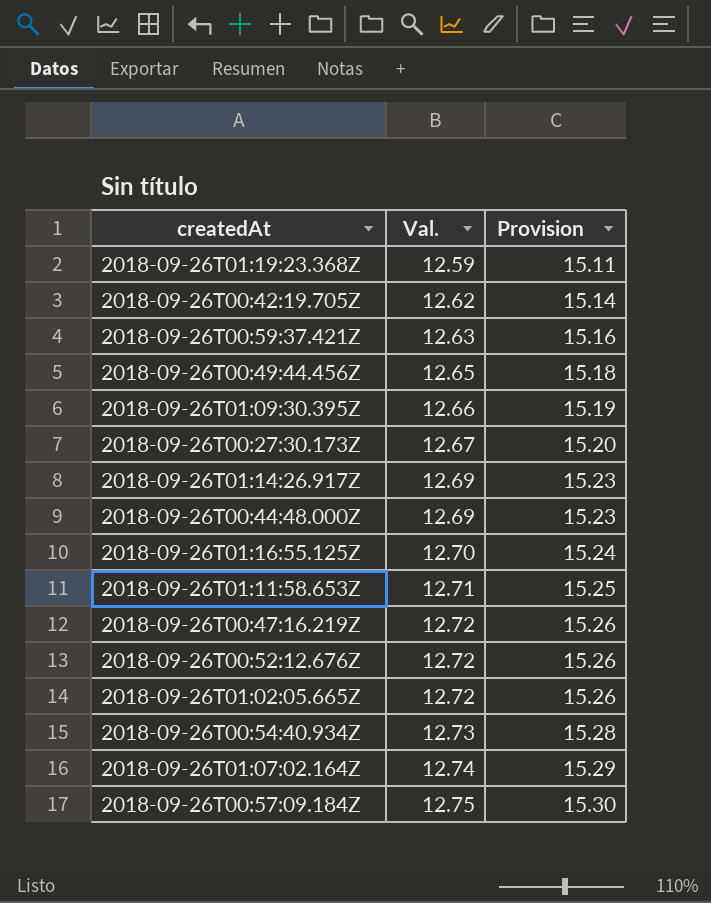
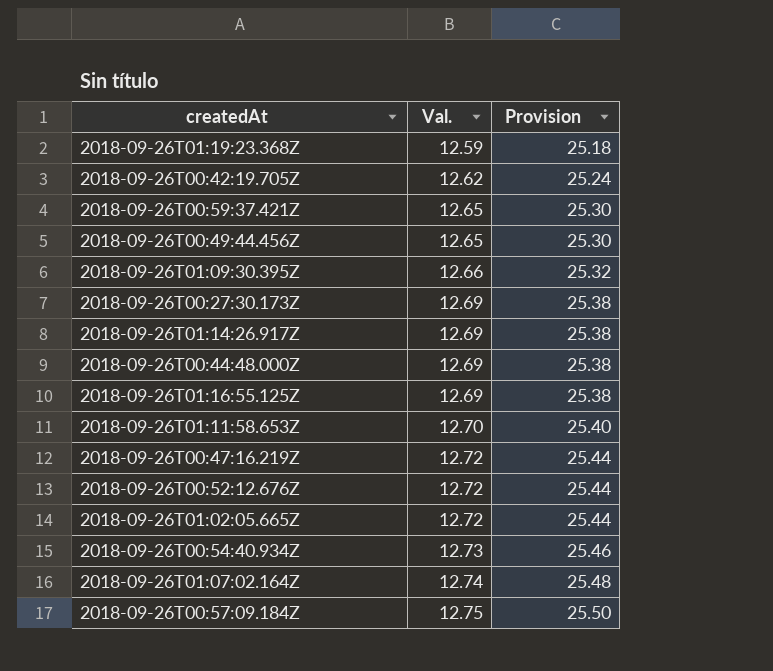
column Provision | formula: [Val.] * 1.2 -> [Val.] * 2
2018-09-26T00:59:37.421Z | Val.: 12.63 -> 12.65
2018-09-26T00:27:30.173Z | Val.: 12.67 -> 12.69
2018-09-26T01:16:55.125Z | Val.: 12.70 -> 12.69
2018-09-26T01:11:58.653Z | Val.: 12.71 -> 12.70

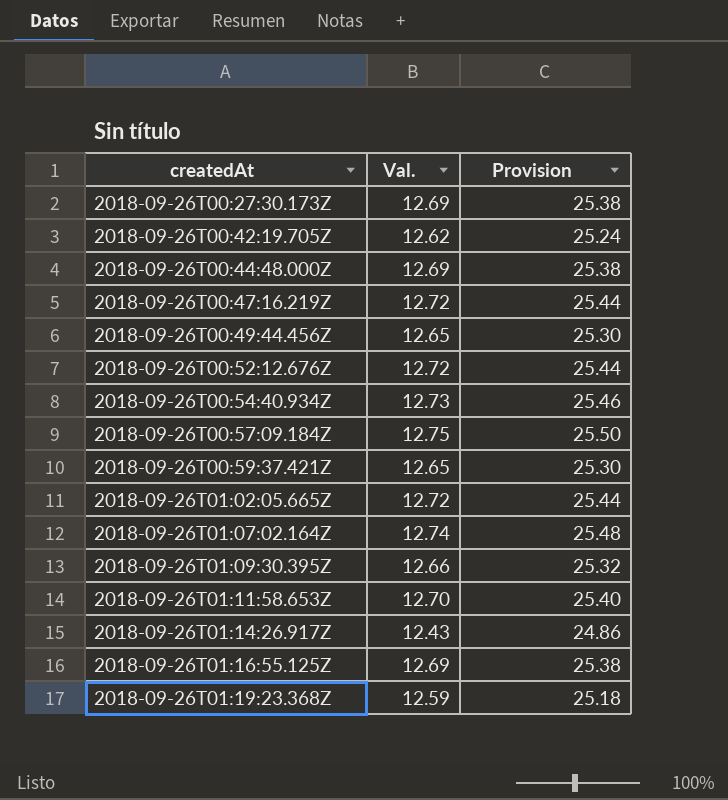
row order: Val. ascending -> createdAt ascending
2018-09-26T01:14:26.917Z | Val.: 12.69 -> 12.43
2018-09-26T01:14:26.917Z | Provision: 25.38 -> 24.86

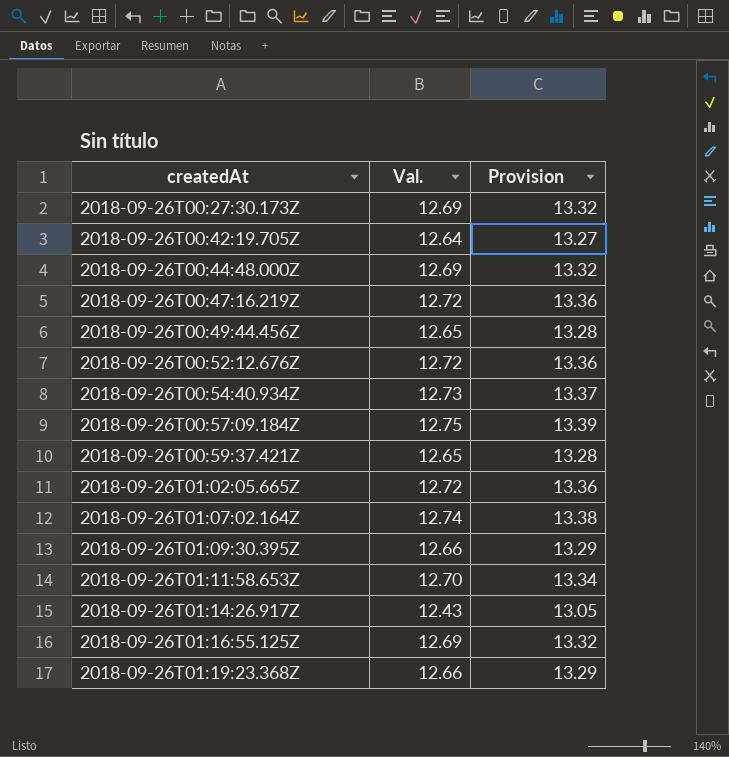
column Provision | formula: [Val.] * 2 -> [Val.] * 1.05
2018-09-26T00:42:19.705Z | Val.: 12.62 -> 12.64
2018-09-26T01:19:23.368Z | Val.: 12.59 -> 12.66

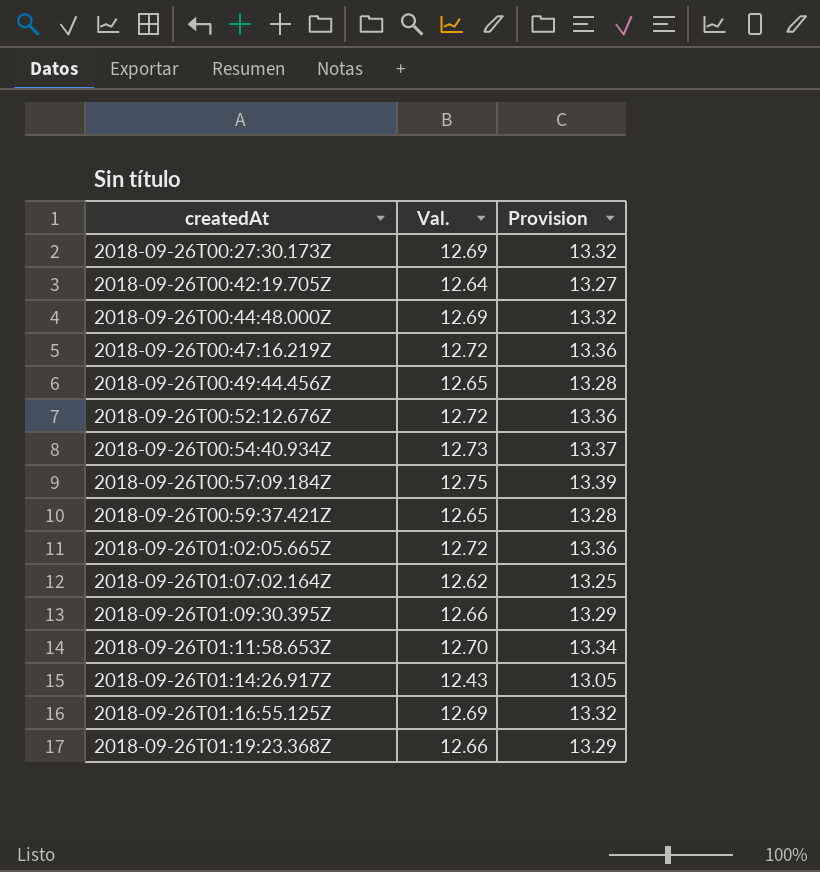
2018-09-26T01:07:02.164Z | Val.: 12.74 -> 12.62
2018-09-26T01:07:02.164Z | Provision: 13.38 -> 13.25

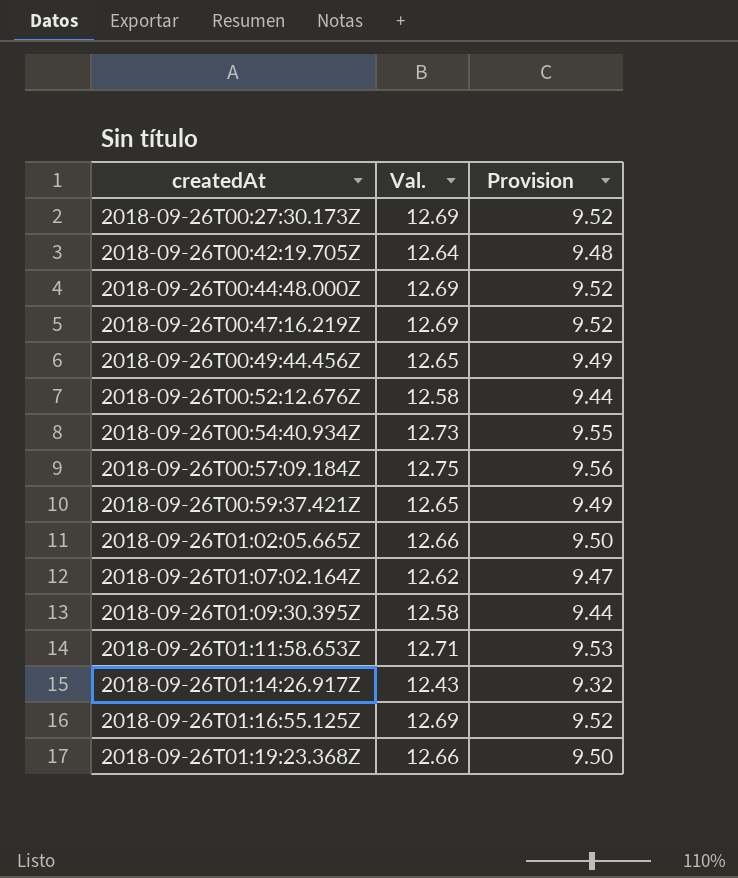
column Provision | formula: [Val.] * 1.05 -> [Val.] * 0.75
2018-09-26T00:47:16.219Z | Val.: 12.72 -> 12.69
2018-09-26T00:52:12.676Z | Val.: 12.72 -> 12.58
2018-09-26T01:02:05.665Z | Val.: 12.72 -> 12.66
2018-09-26T01:09:30.395Z | Val.: 12.66 -> 12.58
2018-09-26T01:11:58.653Z | Val.: 12.70 -> 12.71

